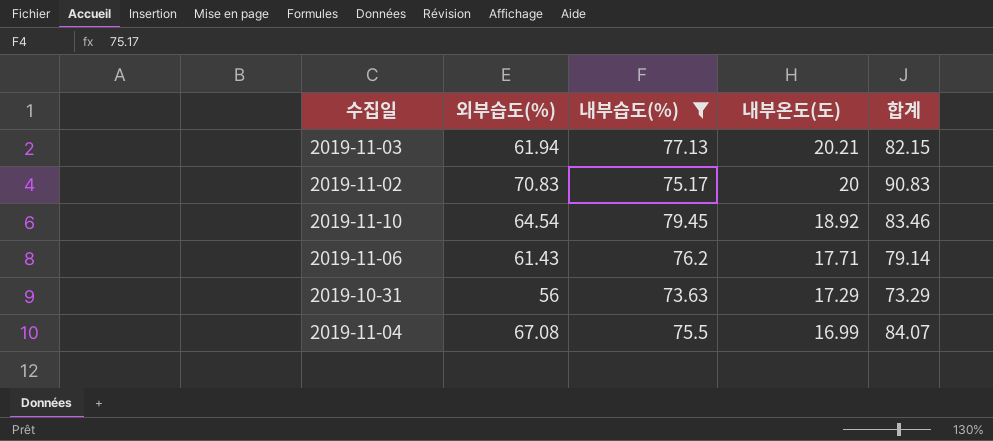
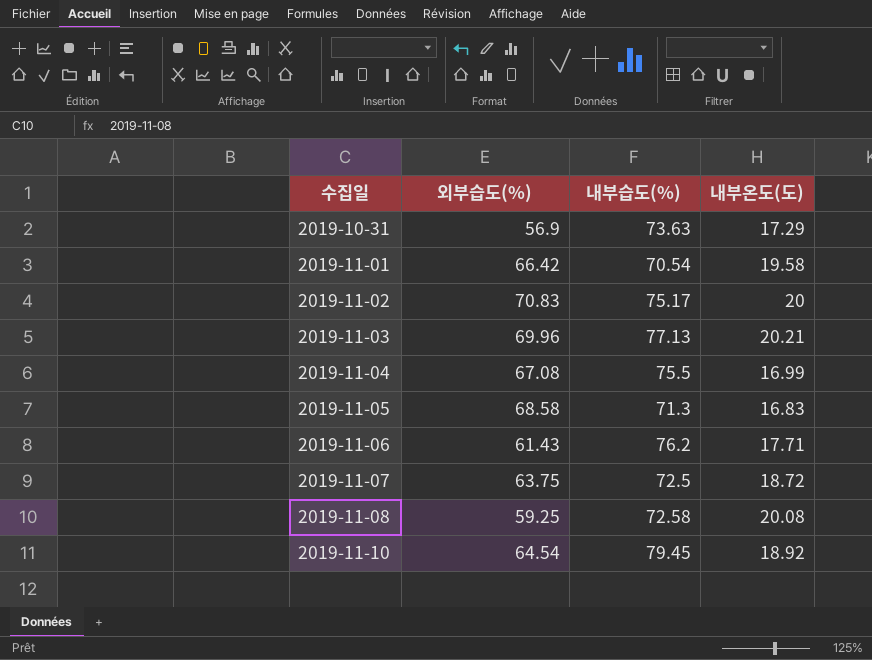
filter: 내부습도(%) >= 73.63 -> none
row order: 내부온도(도) descending -> 수집일 ascending
column 합계 | formula: [외부습도(%)] + [내부온도(도)] -> none
2019-10-31 | 외부습도(%): 56 -> 56.9
2019-11-03 | 외부습도(%): 61.94 -> 69.96

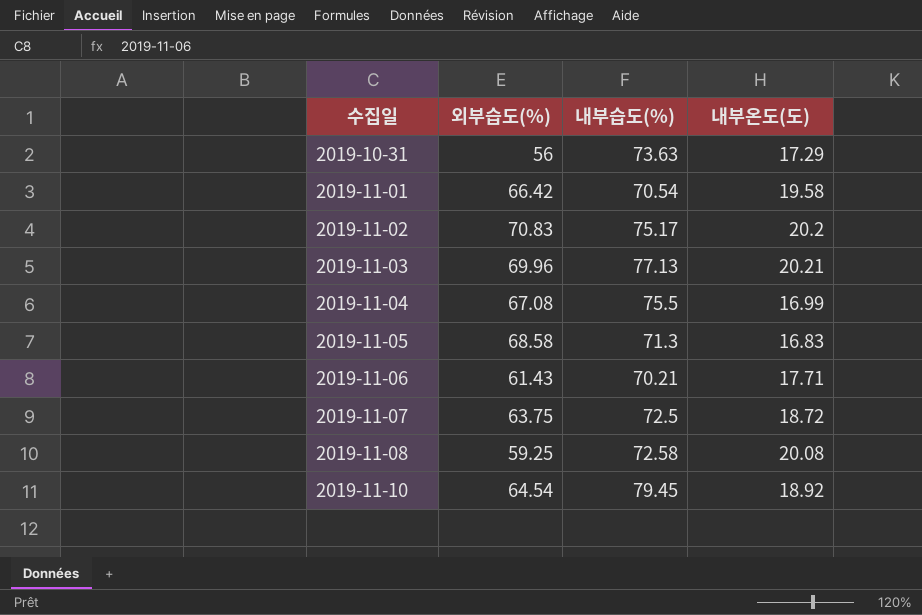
2019-10-31 | 외부습도(%): 56.9 -> 56
2019-11-02 | 내부온도(도): 20 -> 20.2
2019-11-06 | 내부습도(%): 76.2 -> 70.21

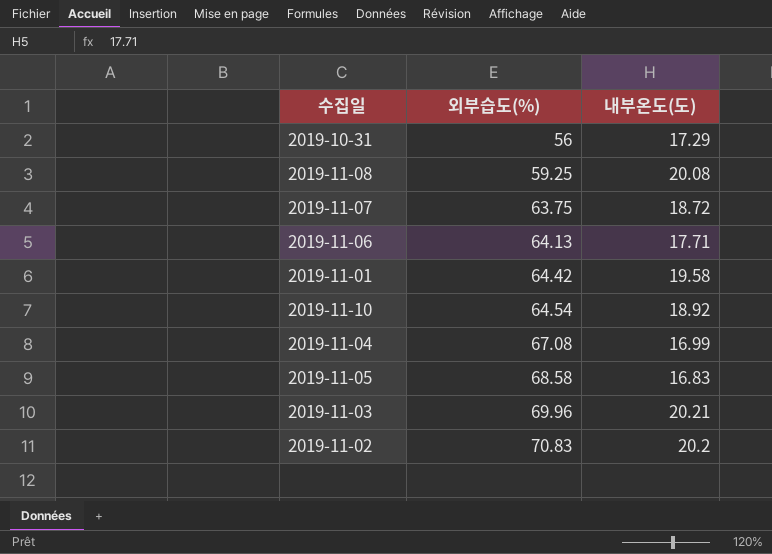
row order: 수집일 ascending -> 외부습도(%) ascending
column 내부습도(%) | position: 3 -> none
2019-11-06 | 외부습도(%): 61.43 -> 64.13
2019-11-01 | 외부습도(%): 66.42 -> 64.42

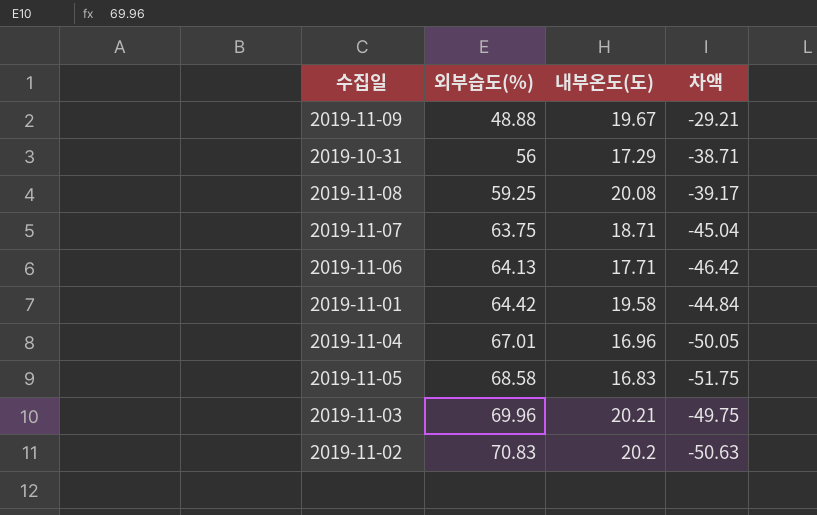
column 차액 | formula: none -> [내부온도(도)] - [외부습도(%)]
row 2019-11-10: 64.54 | 18.92 -> none
row 2019-11-09: none -> 48.88 | 19.67 | -29.21
2019-11-07 | 내부온도(도): 18.72 -> 18.71
2019-11-04 | 외부습도(%): 67.08 -> 67.01
2019-11-04 | 내부온도(도): 16.99 -> 16.96

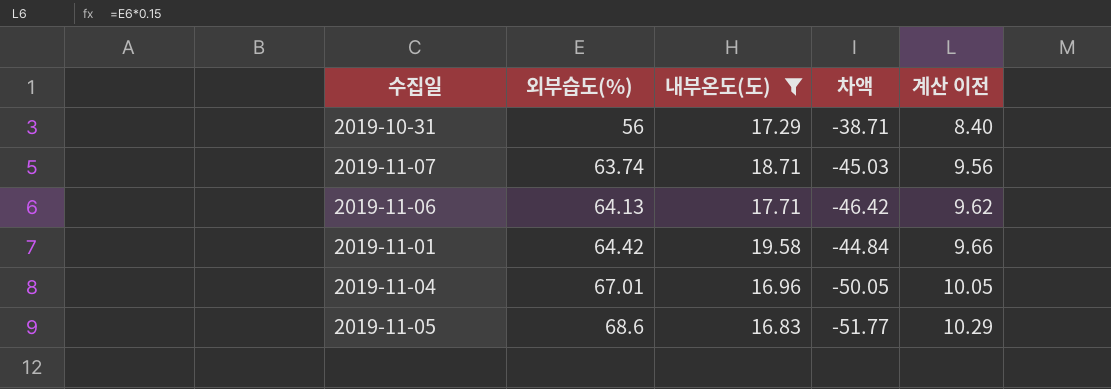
filter: none -> 내부온도(도) <= 19.58
column 계산 이전 | formula: none -> [외부습도(%)] * 0.15
2019-11-07 | 외부습도(%): 63.75 -> 63.74
2019-11-07 | 차액: -45.04 -> -45.03
2019-11-05 | 외부습도(%): 68.58 -> 68.6
2019-11-05 | 차액: -51.75 -> -51.77

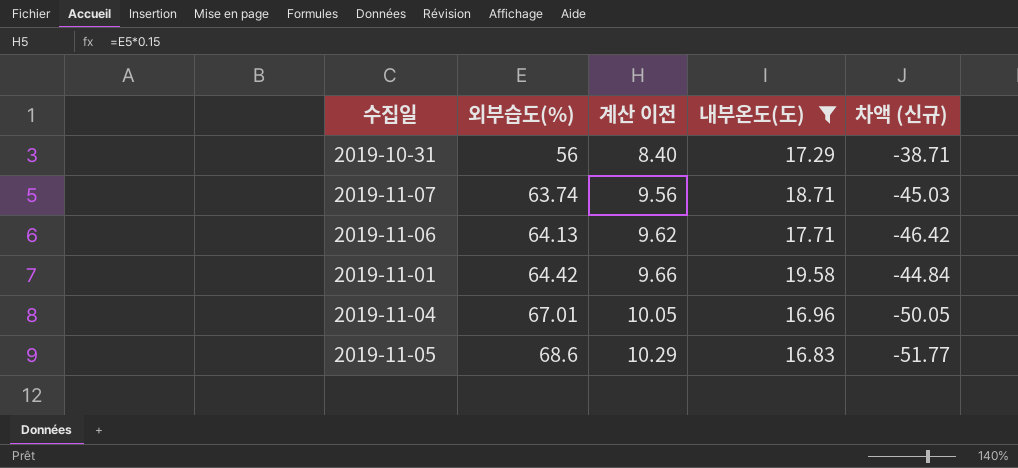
column 계산 이전 | position: 5 -> 3
column name: 차액 -> 차액 (신규)

